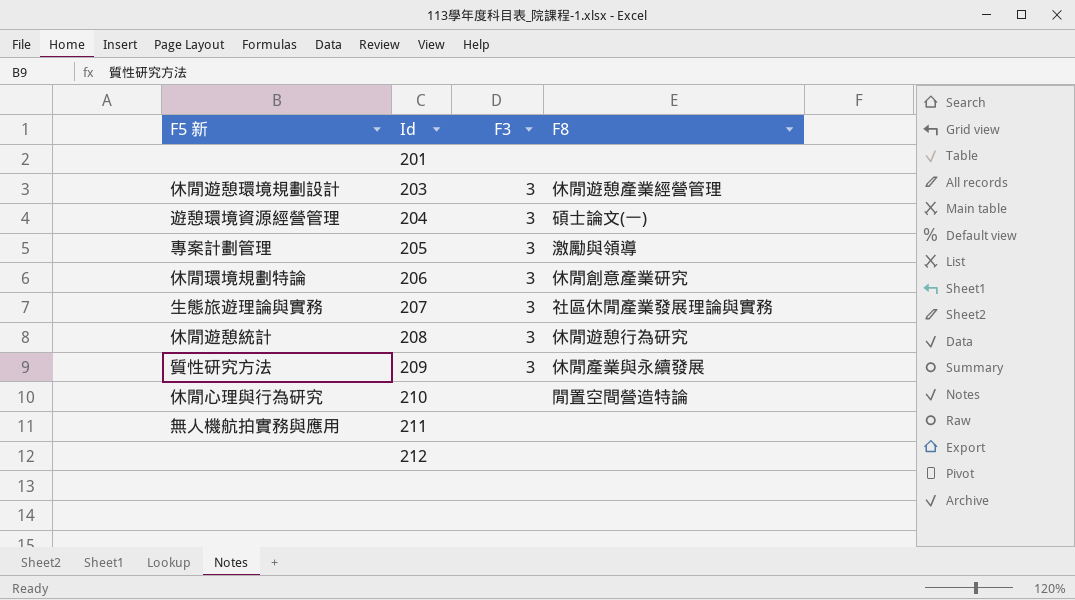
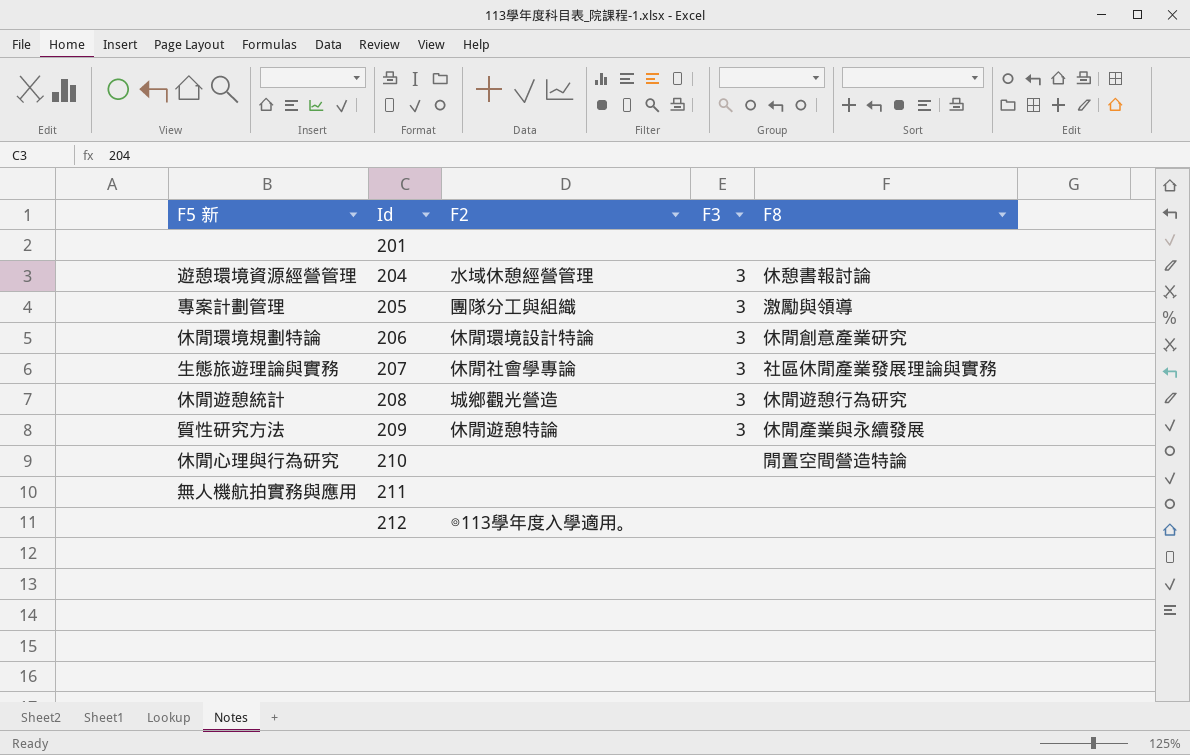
column F2 | position: none -> 3
row 203: 休閒遊憩環境規劃設計 | 3 | 休閒遊憩產業經營管理 -> none
204 | F8: 碩士論文(一) -> 休憩書報討論

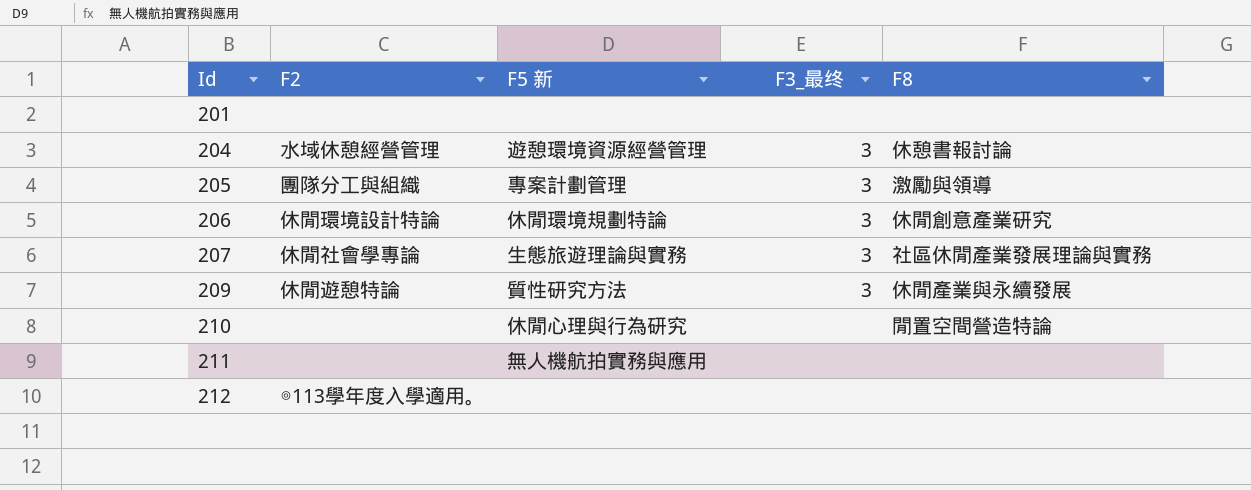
column F5 新 | position: 1 -> 3
column name: F3 -> F3_最终
row 208: 休閒遊憩統計 | 城鄉觀光營造 | 3 | 休閒遊憩行為研究 -> none

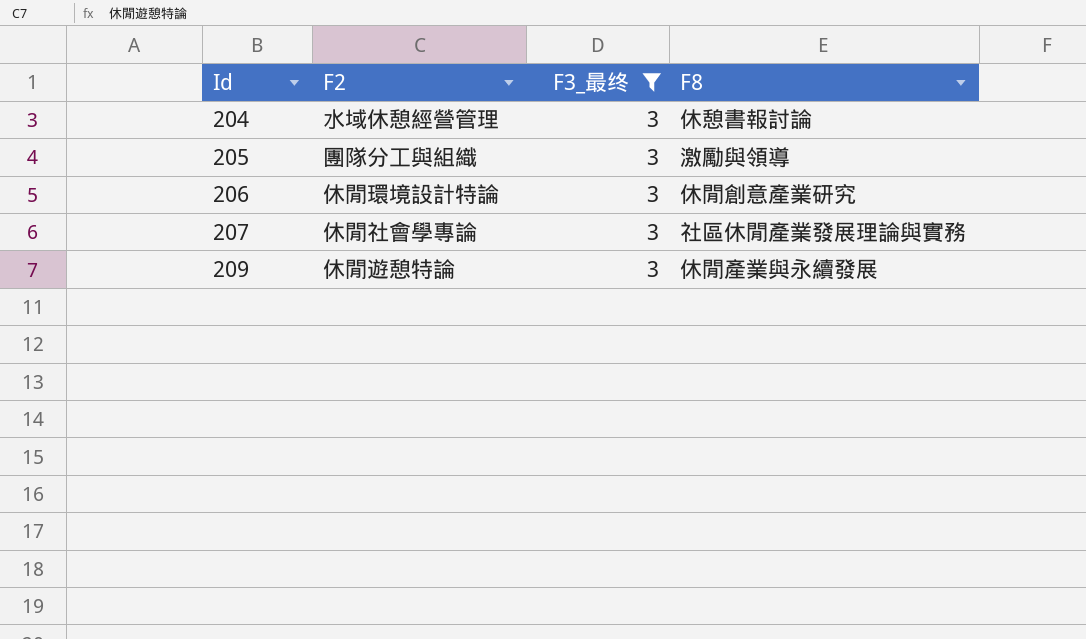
filter: none -> F3_最终 = 3
column F5 新 | position: 3 -> none

